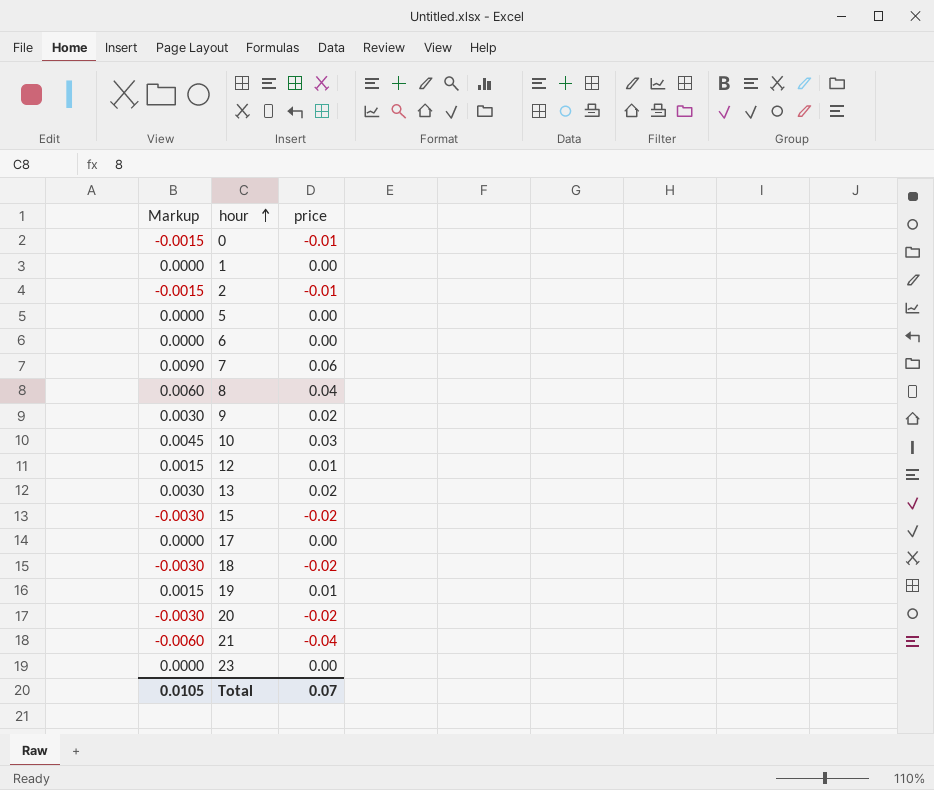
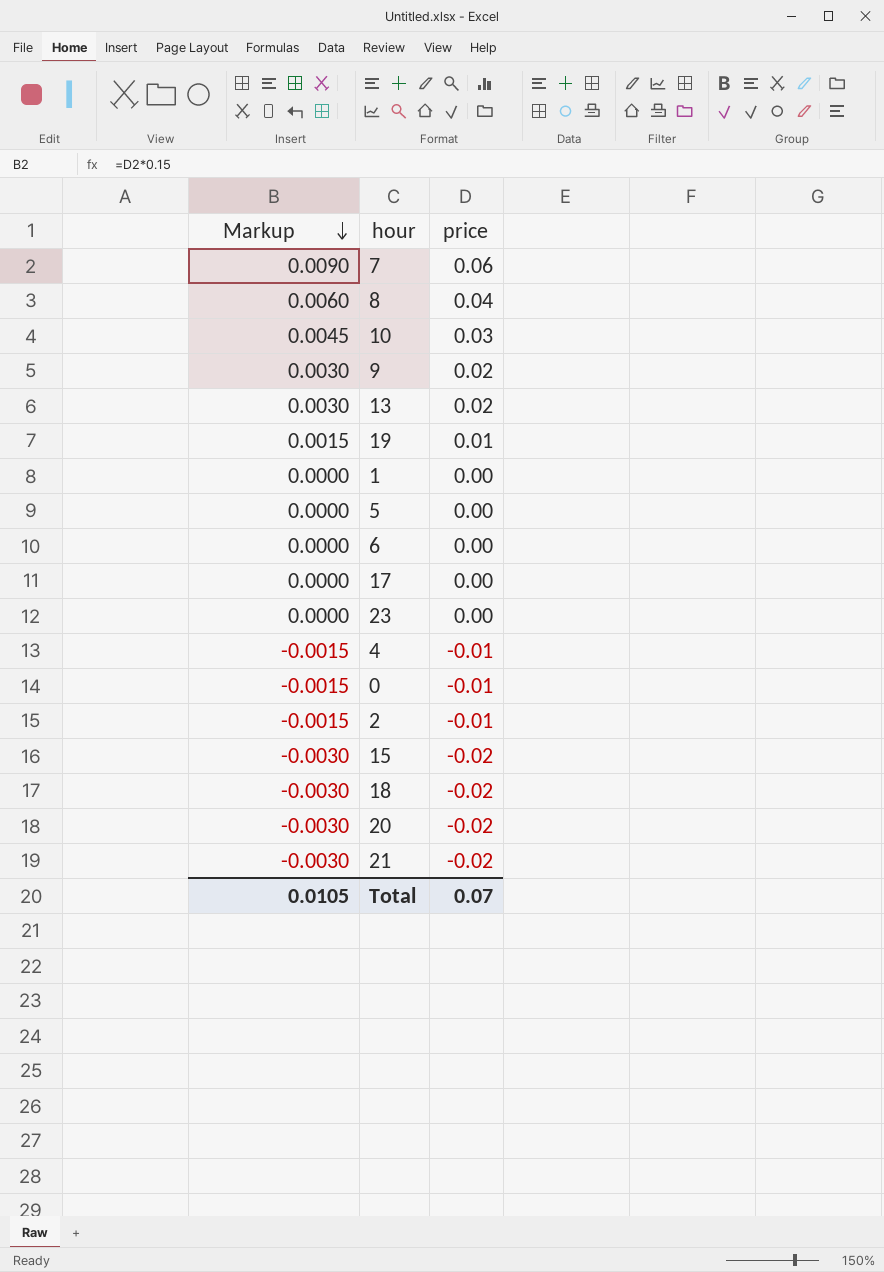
row order: hour ascending -> Markup descending
row 12: 0.0015 | 0.01 -> none
row 4: none -> -0.0015 | -0.01
21 | Markup: -0.0060 -> -0.0030
21 | price: -0.04 -> -0.02

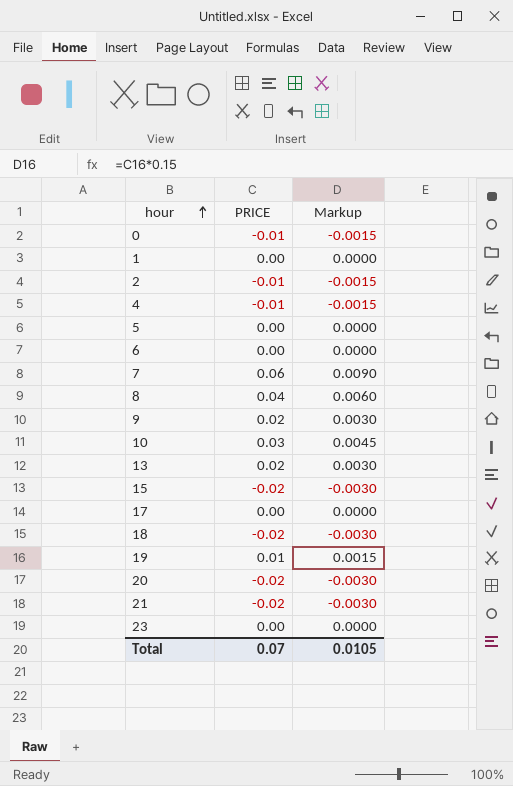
row order: Markup descending -> hour ascending
column name: price -> PRICE
column Markup | position: 1 -> 3

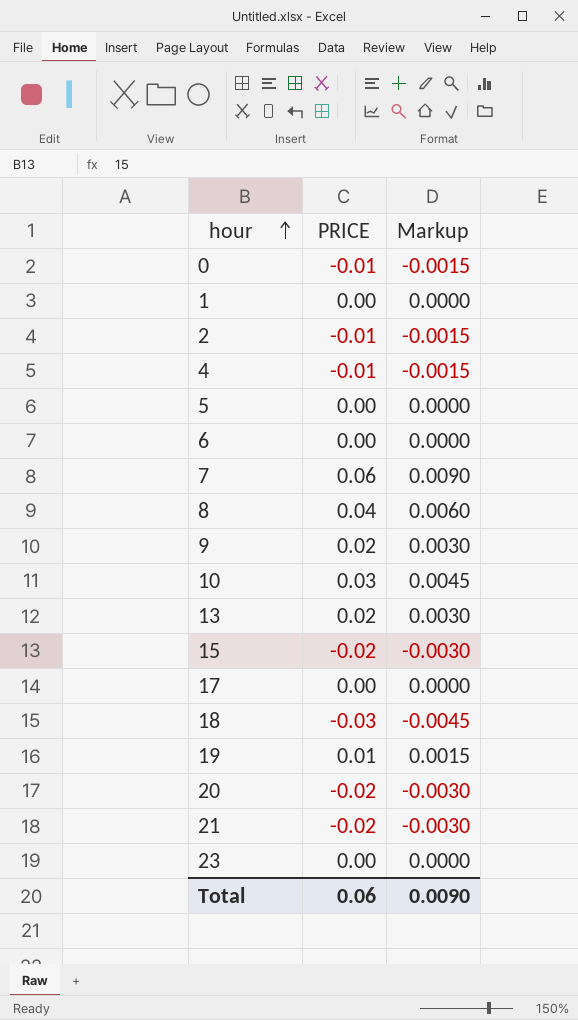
18 | PRICE: -0.02 -> -0.03
18 | Markup: -0.0030 -> -0.0045
Total | PRICE: 0.07 -> 0.06
Total | Markup: 0.0105 -> 0.0090

